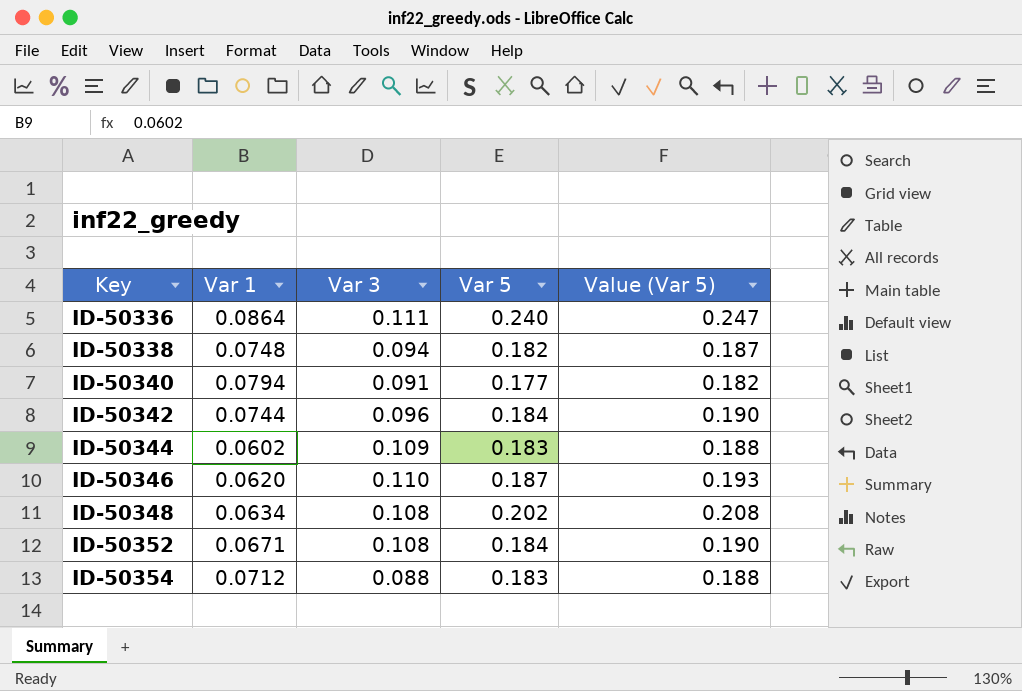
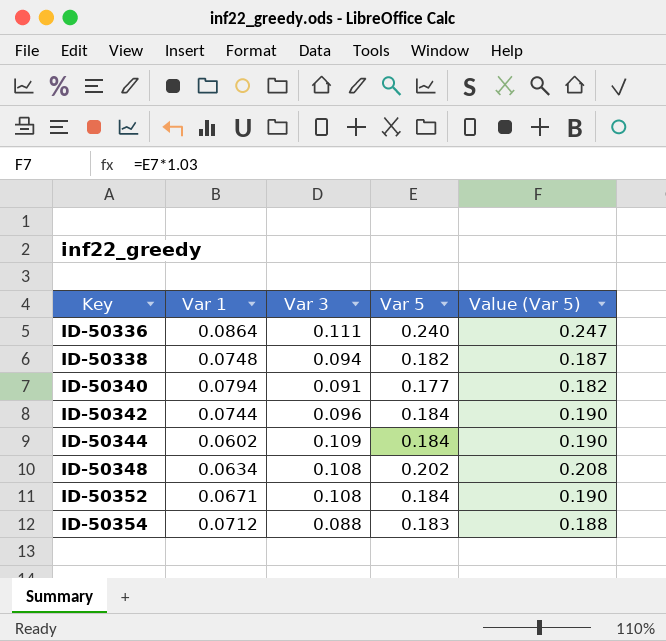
row ID-50346: 0.0620 | 0.110 | 0.187 | 0.193 -> none
ID-50344 | Var 5: 0.183 -> 0.184
ID-50344 | Value (Var 5): 0.188 -> 0.190

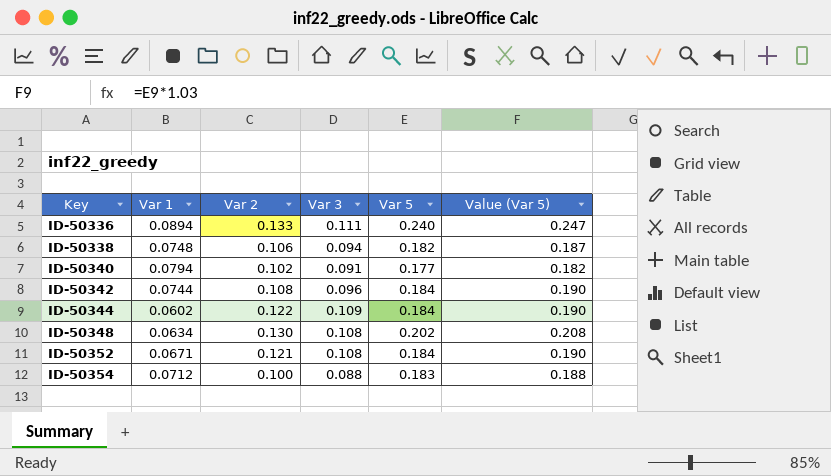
column Var 2 | position: none -> 3
ID-50336 | Var 1: 0.0864 -> 0.0894

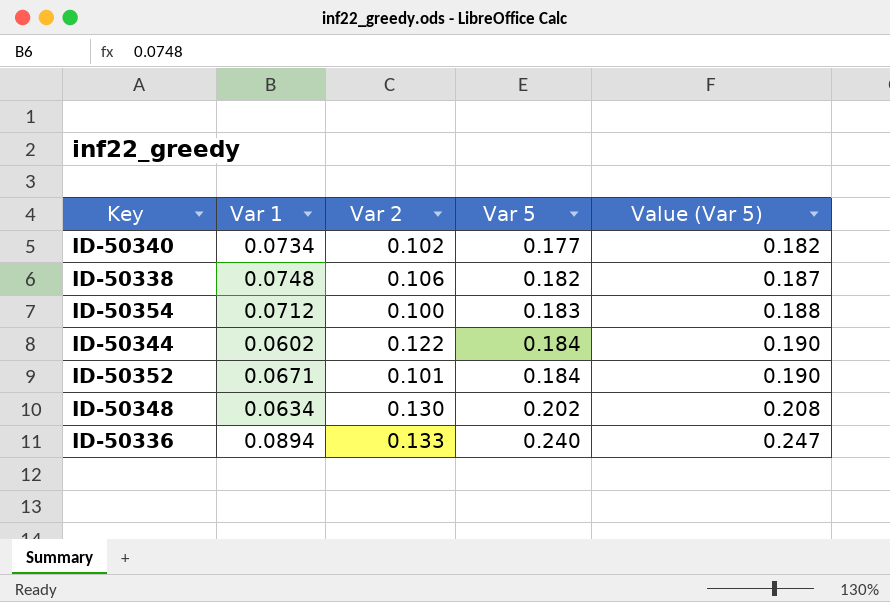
row order: Key ascending -> Var 5 ascending
column Var 3 | position: 4 -> none
row ID-50342: 0.0744 | 0.108 | 0.096 | 0.184 | 0.190 -> none
ID-50340 | Var 1: 0.0794 -> 0.0734
ID-50352 | Var 2: 0.121 -> 0.101

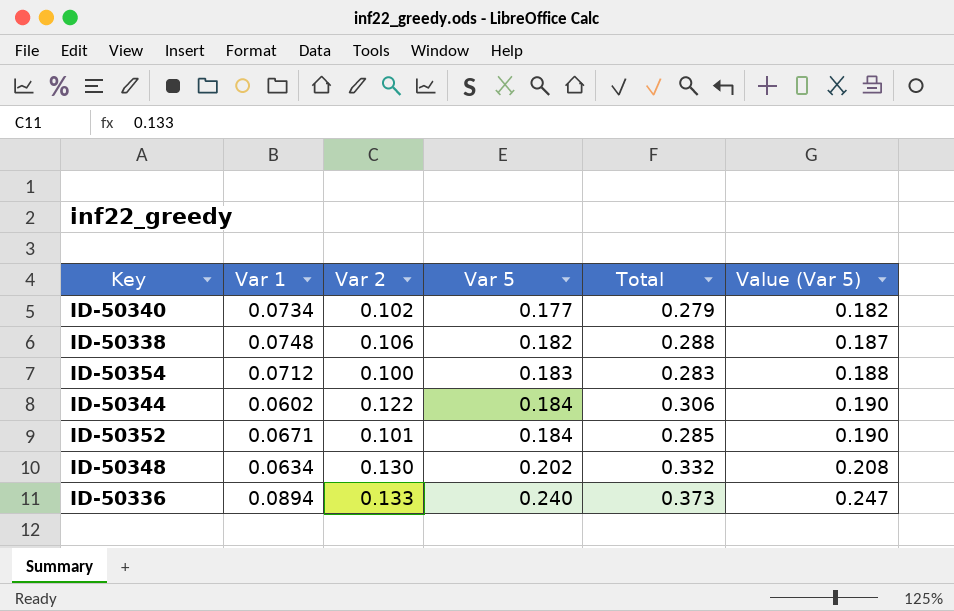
column Total | formula: none -> [Var 2] + [Var 5]

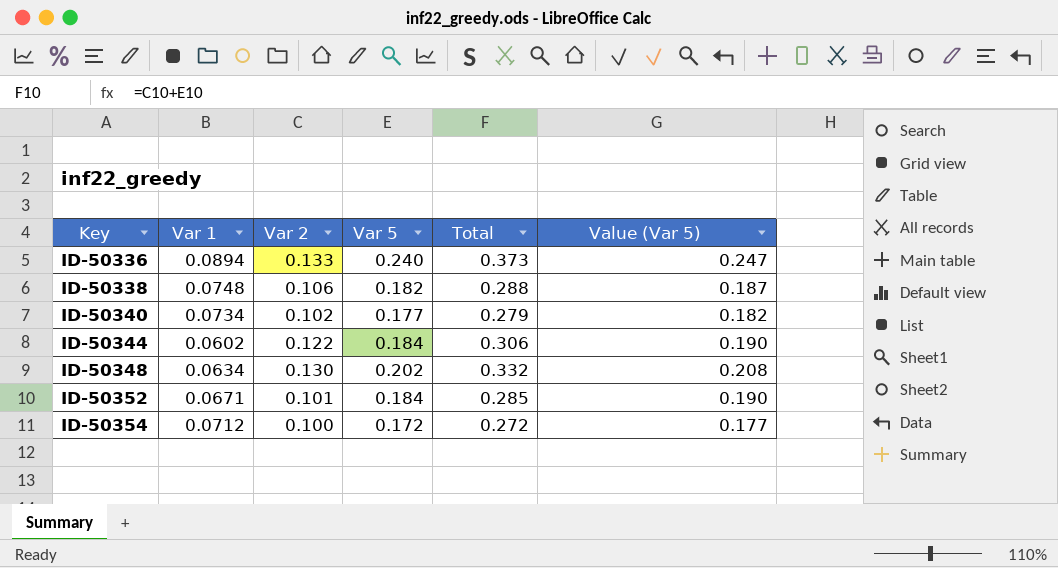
row order: Var 5 ascending -> Key ascending
ID-50354 | Var 5: 0.183 -> 0.172
ID-50354 | Total: 0.283 -> 0.272
ID-50354 | Value (Var 5): 0.188 -> 0.177

